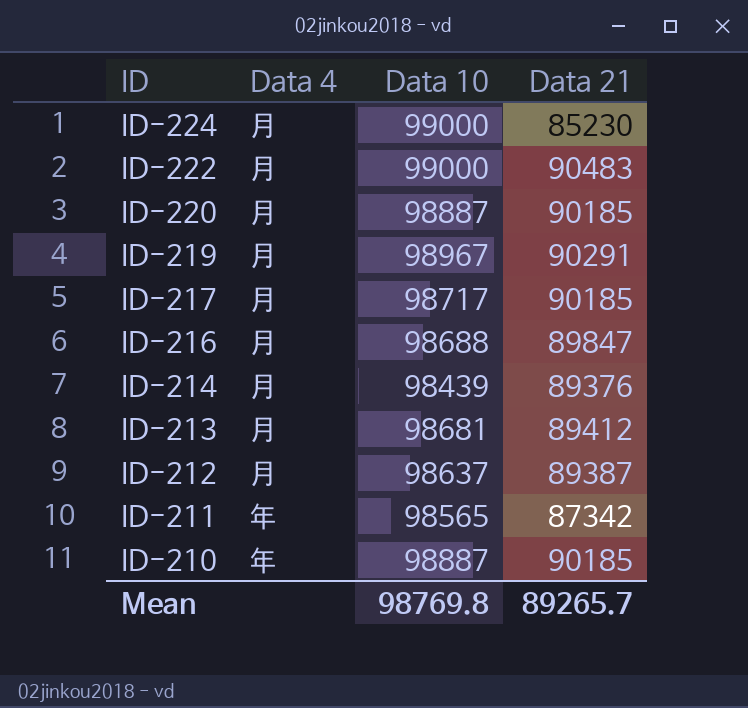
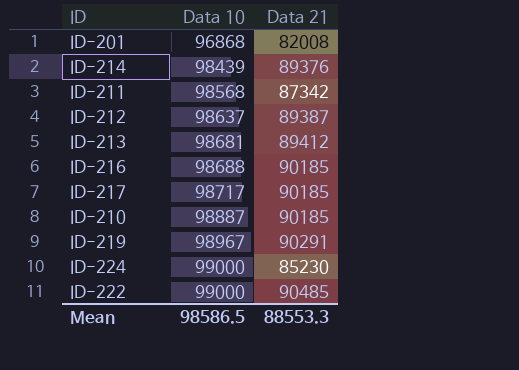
row order: ID descending -> Data 10 ascending
column Data 4 | position: 2 -> none
row ID-220: 月 | 98887 | 90185 -> none
row ID-201: none -> 96868 | 82008
ID-211 | Data 10: 98565 -> 98568
ID-216 | Data 21: 89847 -> 90185
ID-222 | Data 21: 90483 -> 90485
Mean | Data 10: 98769.8 -> 98586.5
Mean | Data 21: 89265.7 -> 88553.3

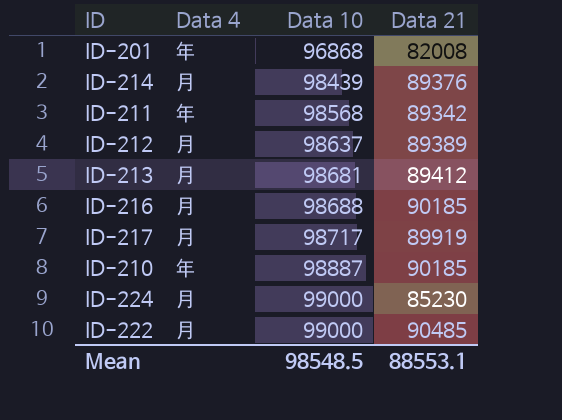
column Data 4 | position: none -> 2
row ID-219: 98967 | 90291 -> none
ID-211 | Data 21: 87342 -> 89342
ID-212 | Data 21: 89387 -> 89389
ID-217 | Data 21: 90185 -> 89919
Mean | Data 10: 98586.5 -> 98548.5
Mean | Data 21: 88553.3 -> 88553.1

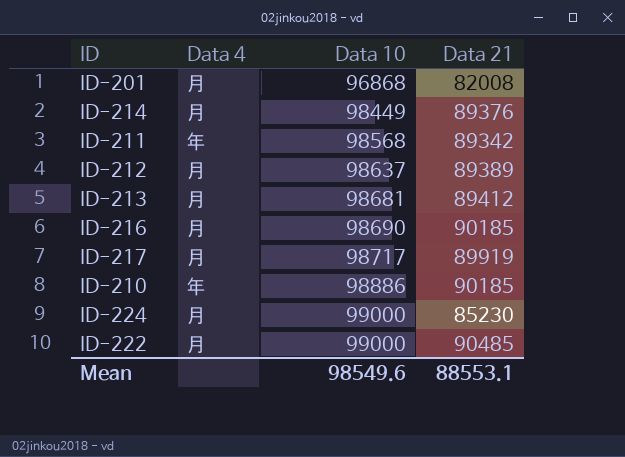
ID-201 | Data 4: 年 -> 月
ID-214 | Data 10: 98439 -> 98449
ID-216 | Data 10: 98688 -> 98690
ID-210 | Data 10: 98887 -> 98886
Mean | Data 10: 98548.5 -> 98549.6

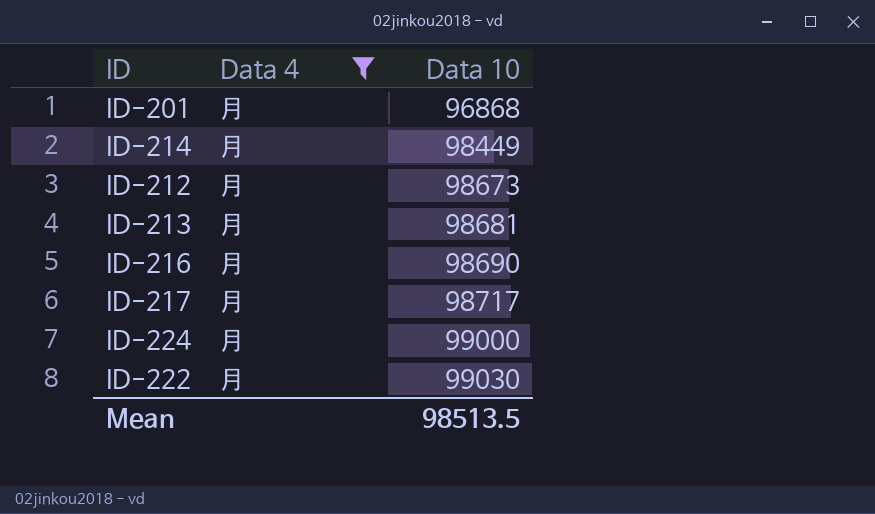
filter: none -> Data 4 = 月
column Data 21 | position: 4 -> none
ID-212 | Data 10: 98637 -> 98673
ID-222 | Data 10: 99000 -> 99030
Mean | Data 10: 98549.6 -> 98513.5

